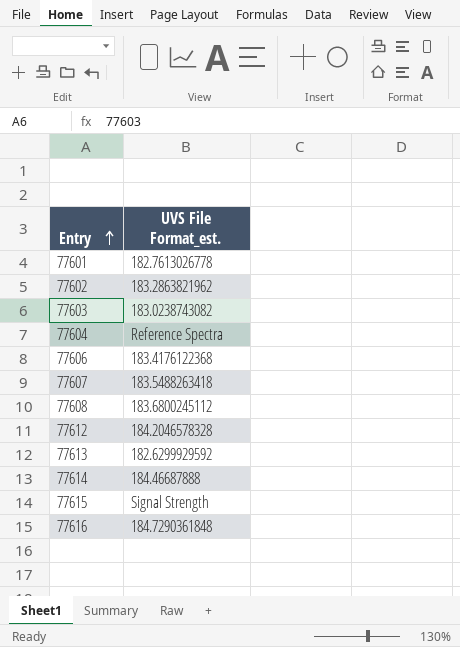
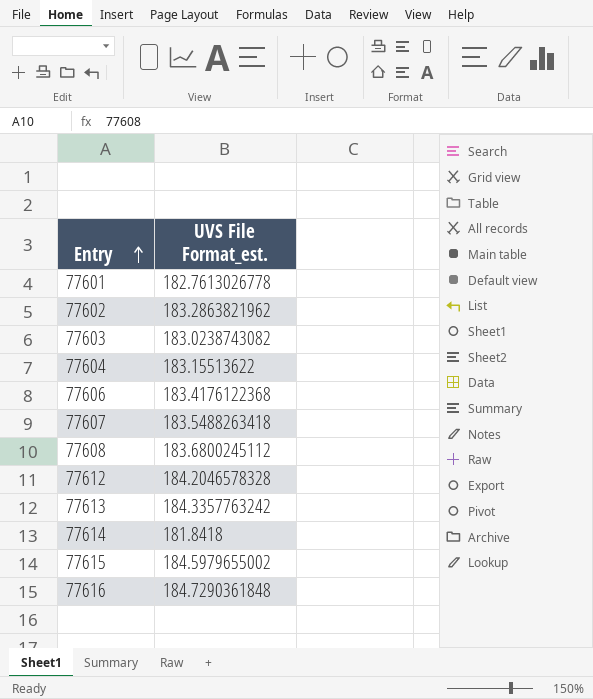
77604 | UVS File Format_est.: Reference Spectra -> 183.15513622
77613 | UVS File Format_est.: 182.6299929592 -> 184.3357763242
77614 | UVS File Format_est.: 184.46687888 -> 181.8418
77615 | UVS File Format_est.: Signal Strength -> 184.5979655002

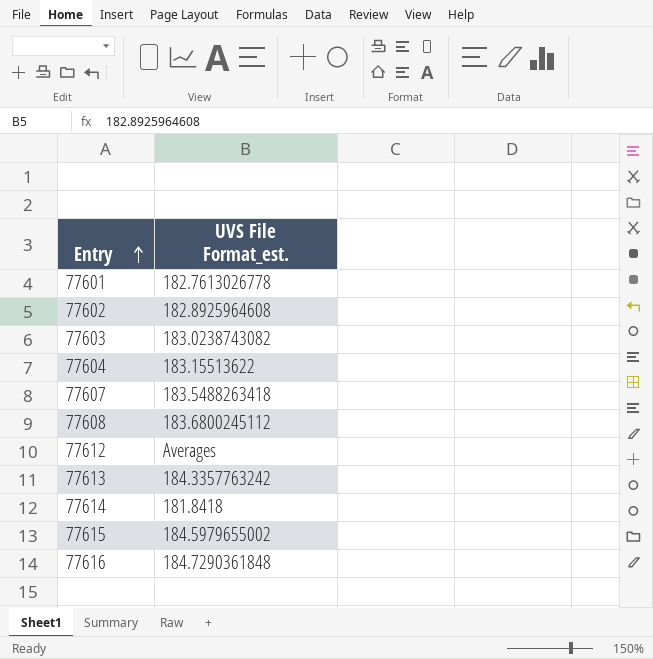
row 77606: 183.4176122368 -> none
77602 | UVS File Format_est.: 183.2863821962 -> 182.8925964608
77612 | UVS File Format_est.: 184.2046578328 -> Averages

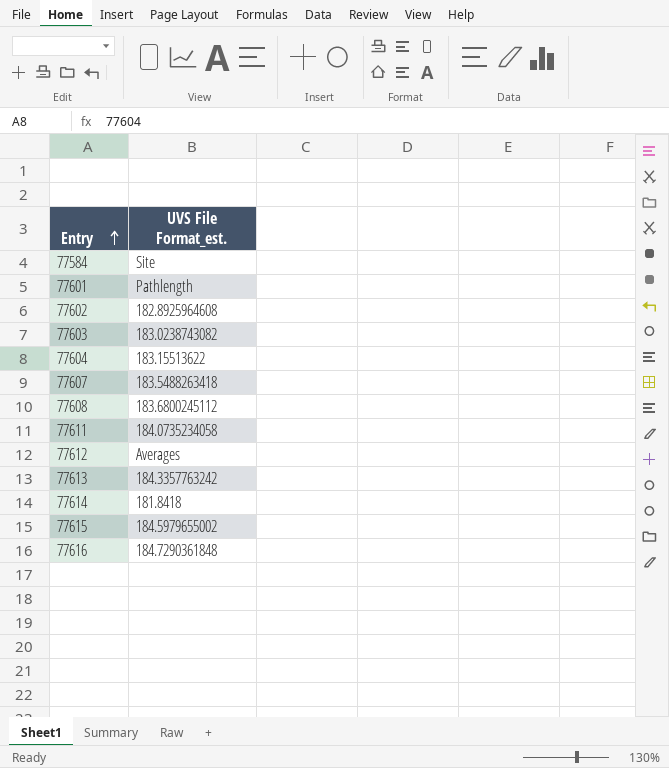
row 77584: none -> Site
77601 | UVS File Format_est.: 182.7613026778 -> Pathlength
row 77611: none -> 184.0735234058

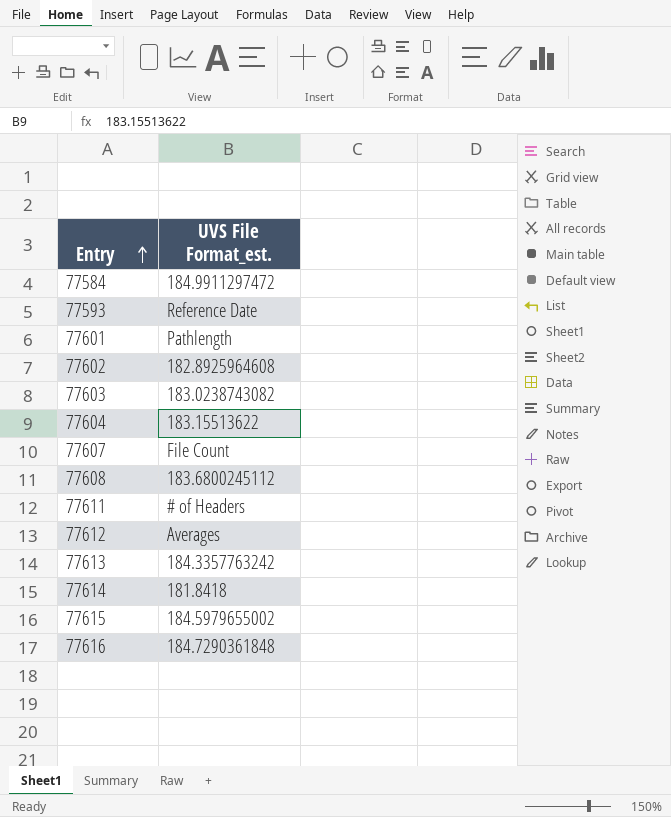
77584 | UVS File Format_est.: Site -> 184.9911297472
row 77593: none -> Reference Date
77607 | UVS File Format_est.: 183.5488263418 -> File Count
77611 | UVS File Format_est.: 184.0735234058 -> # of Headers

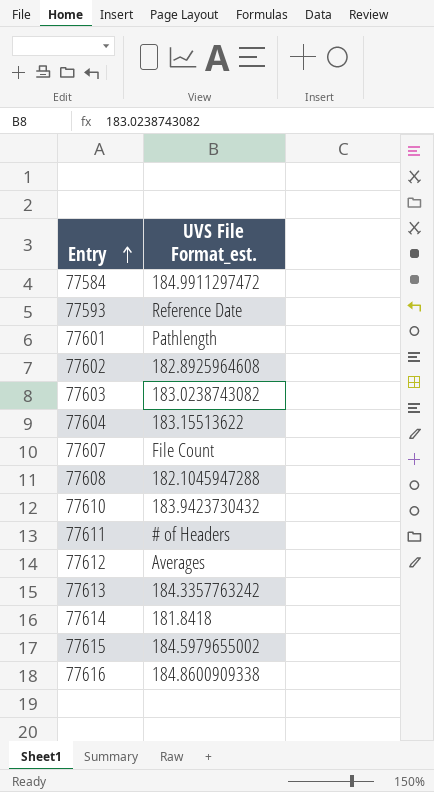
77608 | UVS File Format_est.: 183.6800245112 -> 182.1045947288
row 77610: none -> 183.9423730432
77616 | UVS File Format_est.: 184.7290361848 -> 184.8600909338

